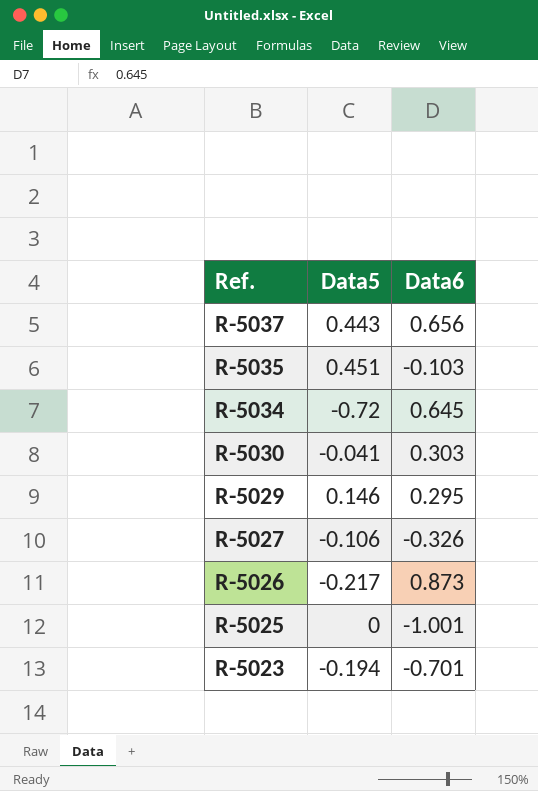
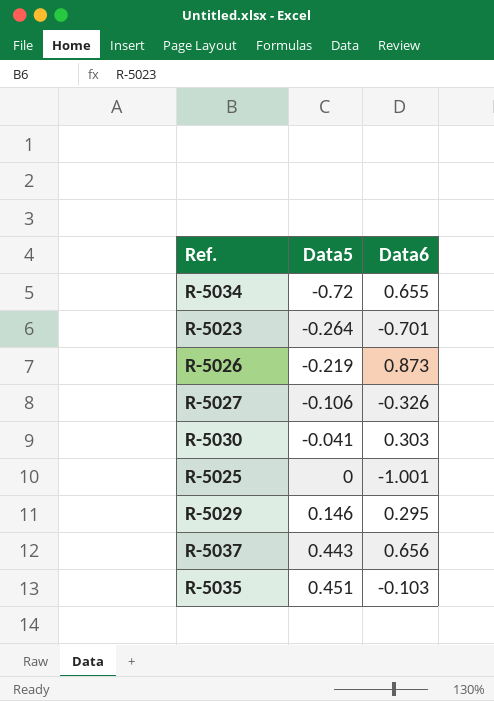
row order: Ref. descending -> Data5 ascending
R-5034 | Data6: 0.645 -> 0.655
R-5023 | Data5: -0.194 -> -0.264
R-5026 | Data5: -0.217 -> -0.219

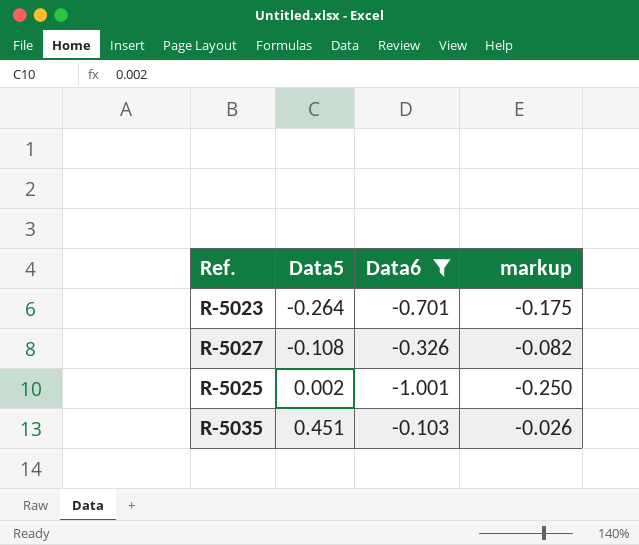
filter: none -> Data6 <= -0.103
column markup | formula: none -> [Data6] * 0.25
R-5027 | Data5: -0.106 -> -0.108
R-5025 | Data5: 0 -> 0.002

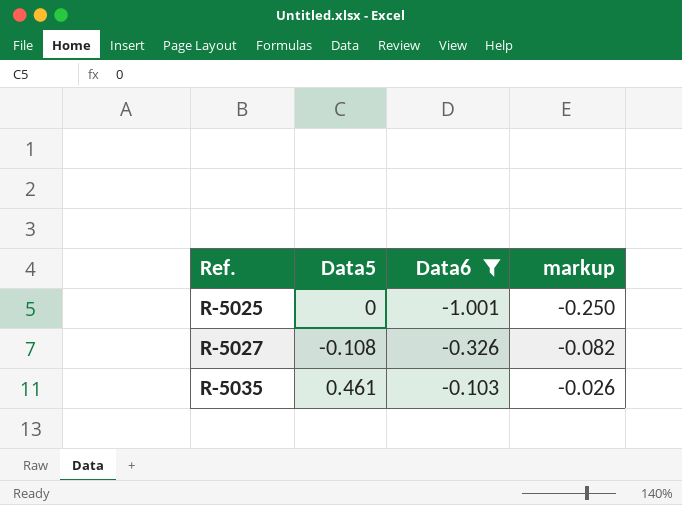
row order: Data5 ascending -> Ref. ascending
row R-5023: -0.264 | -0.701 | -0.175 -> none
R-5025 | Data5: 0.002 -> 0
R-5035 | Data5: 0.451 -> 0.461

